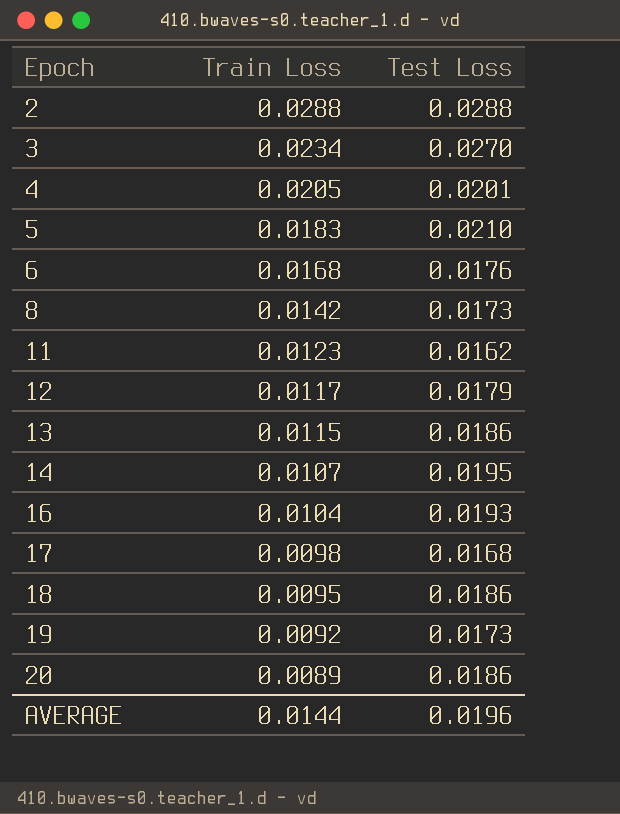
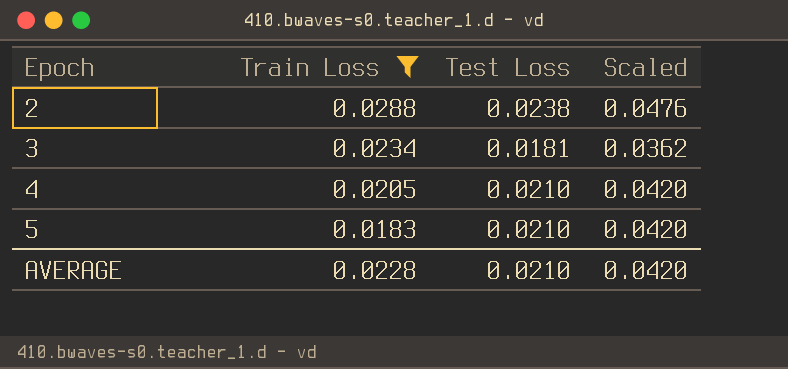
filter: none -> Train Loss >= 0.0183
column Scaled | formula: none -> [Test Loss] * 2
2 | Test Loss: 0.0288 -> 0.0238
3 | Test Loss: 0.0270 -> 0.0181
4 | Test Loss: 0.0201 -> 0.0210
AVERAGE | Train Loss: 0.0144 -> 0.0228
AVERAGE | Test Loss: 0.0196 -> 0.0210

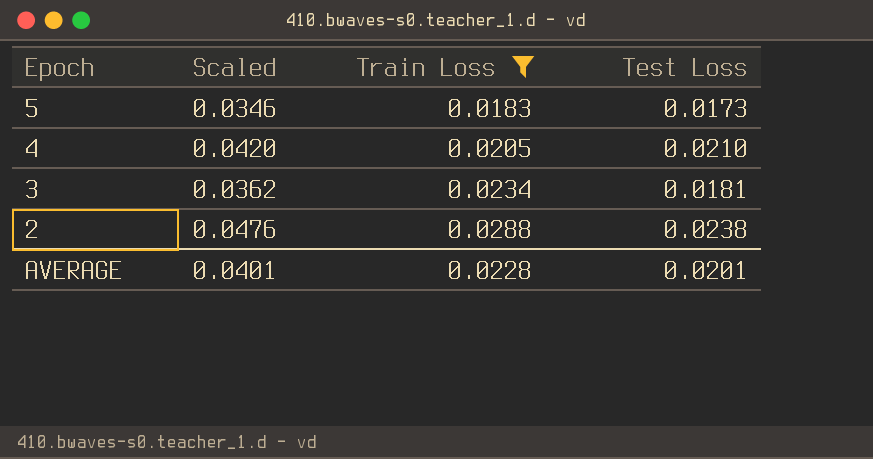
row order: Epoch ascending -> Epoch descending
column Scaled | position: 4 -> 2
5 | Scaled: 0.0420 -> 0.0346
5 | Test Loss: 0.0210 -> 0.0173
AVERAGE | Scaled: 0.0420 -> 0.0401
AVERAGE | Test Loss: 0.0210 -> 0.0201

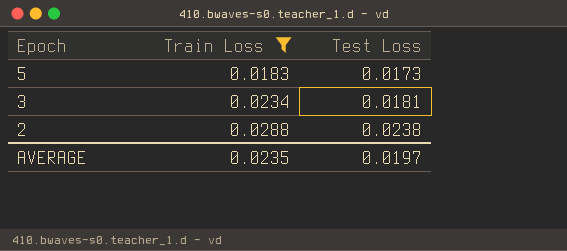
column Scaled | formula: [Test Loss] * 2 -> none
row 4: 0.0420 | 0.0205 | 0.0210 -> none
AVERAGE | Train Loss: 0.0228 -> 0.0235
AVERAGE | Test Loss: 0.0201 -> 0.0197

